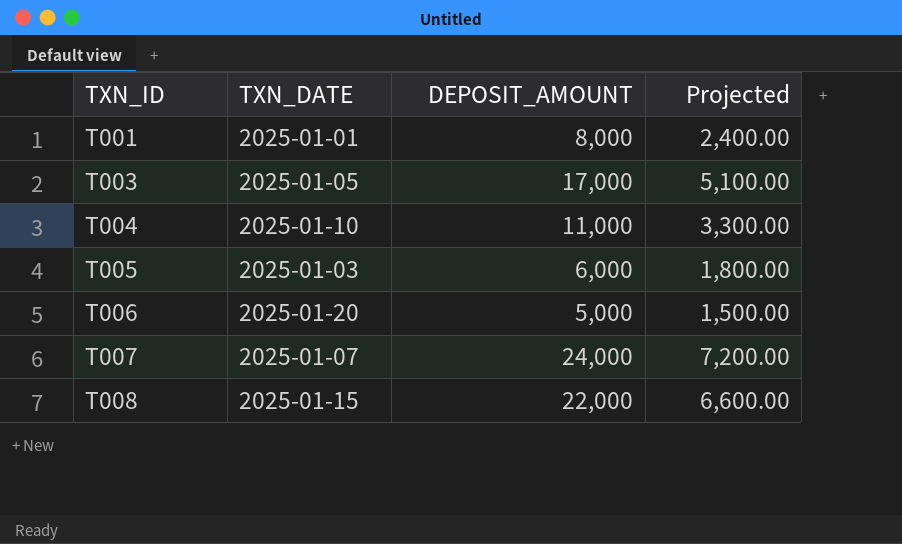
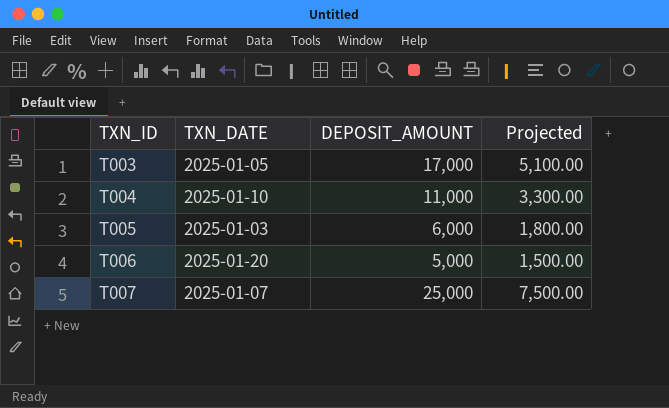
row T001: 2025-01-01 | 8,000 | 2,400.00 -> none
row T008: 2025-01-15 | 22,000 | 6,600.00 -> none
T007 | DEPOSIT_AMOUNT: 24,000 -> 25,000
T007 | Projected: 7,200.00 -> 7,500.00

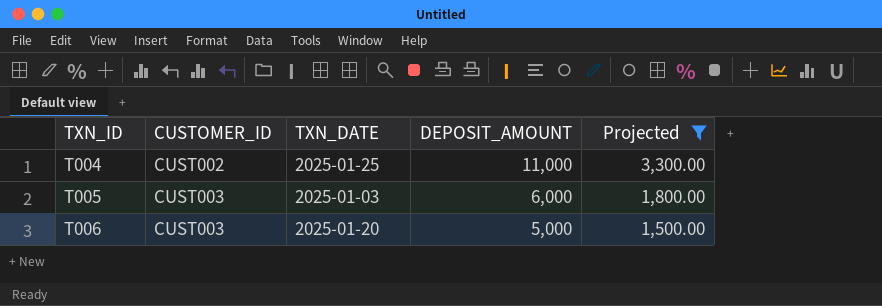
filter: none -> Projected <= 3,300.00
column CUSTOMER_ID | position: none -> 2
T004 | TXN_DATE: 2025-01-10 -> 2025-01-25

